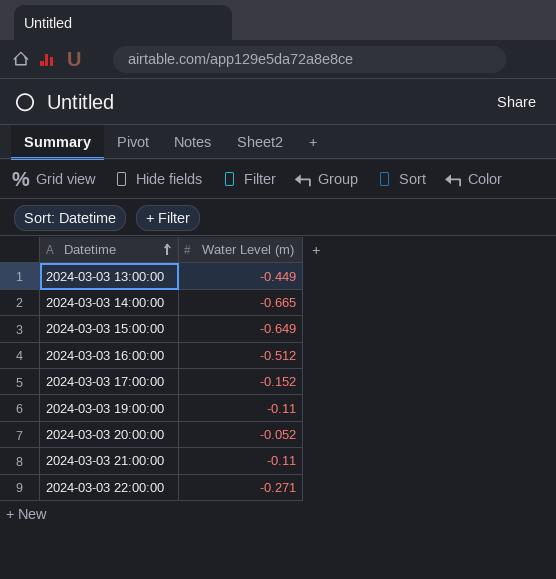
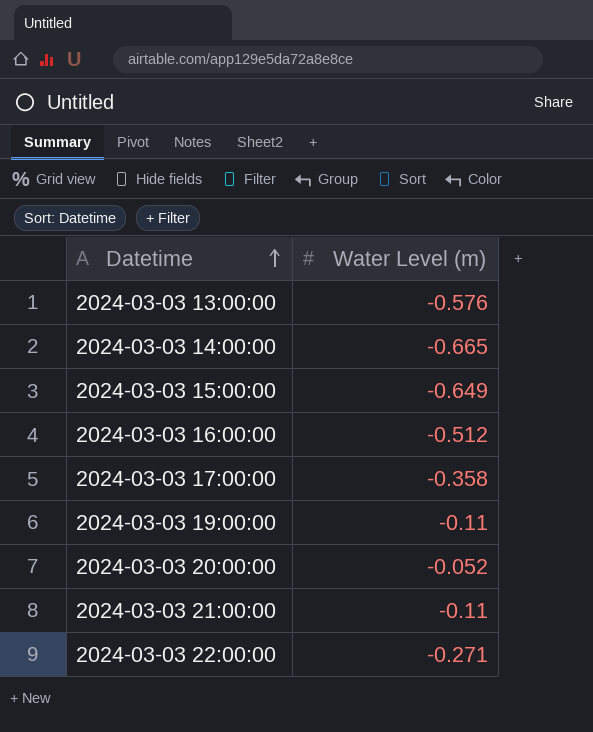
2024-03-03 13:00:00 | Water Level (m): -0.449 -> -0.576
2024-03-03 17:00:00 | Water Level (m): -0.152 -> -0.358

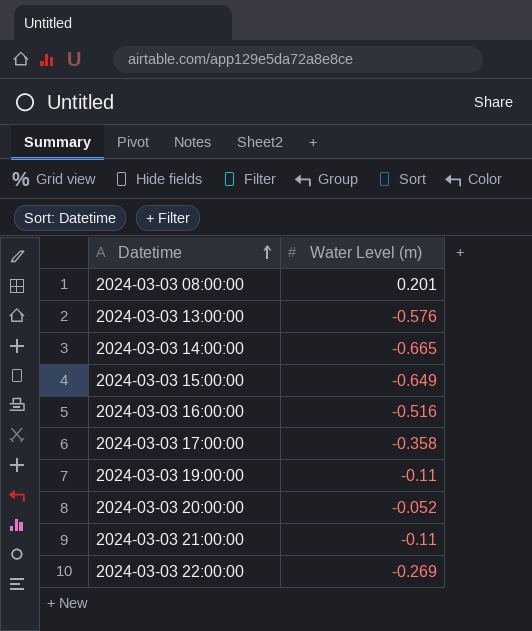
row 2024-03-03 08:00:00: none -> 0.201
2024-03-03 16:00:00 | Water Level (m): -0.512 -> -0.516
2024-03-03 22:00:00 | Water Level (m): -0.271 -> -0.269

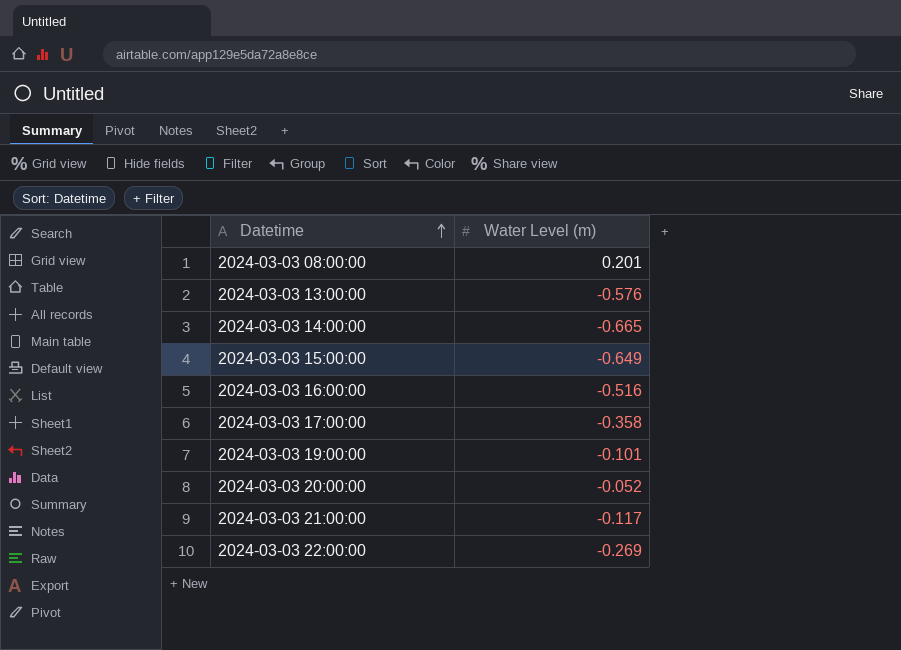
2024-03-03 19:00:00 | Water Level (m): -0.11 -> -0.101
2024-03-03 21:00:00 | Water Level (m): -0.11 -> -0.117

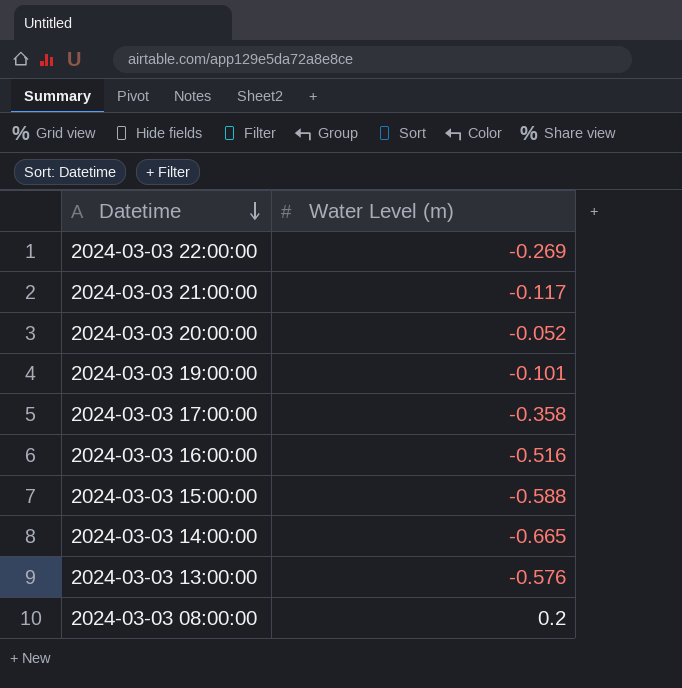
row order: Datetime ascending -> Datetime descending
2024-03-03 15:00:00 | Water Level (m): -0.649 -> -0.588
2024-03-03 08:00:00 | Water Level (m): 0.201 -> 0.2

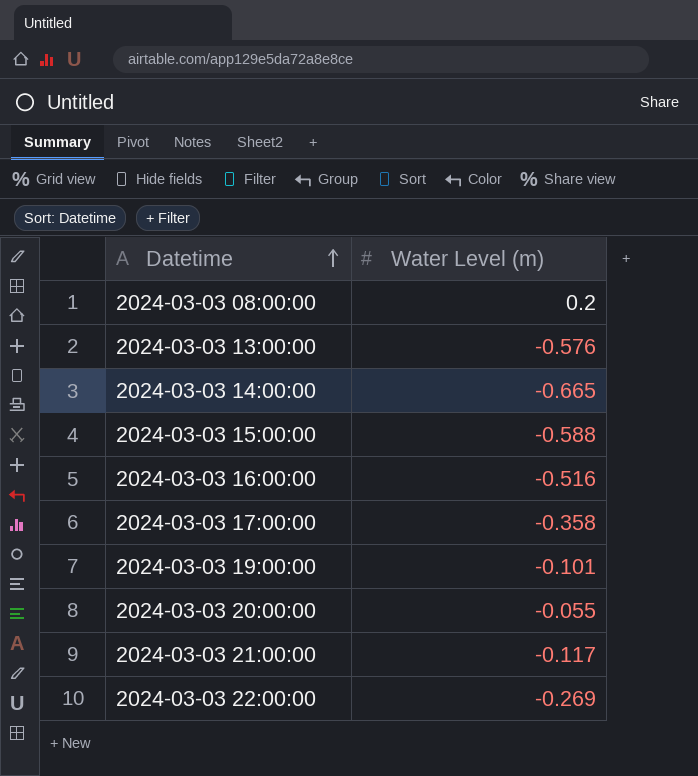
row order: Datetime descending -> Datetime ascending
2024-03-03 20:00:00 | Water Level (m): -0.052 -> -0.055

